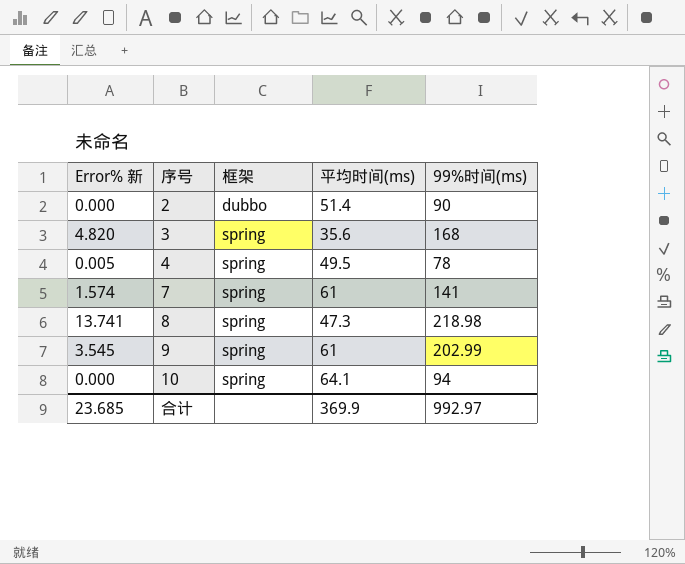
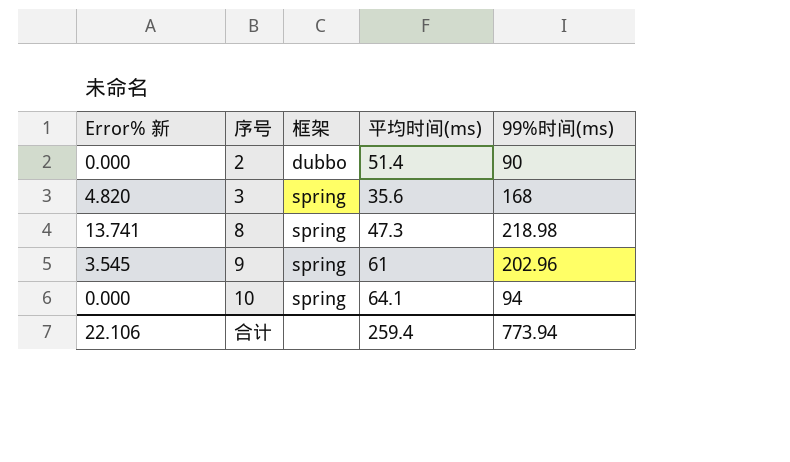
row 4: 0.005 | spring | 49.5 | 78 -> none
row 7: 1.574 | spring | 61 | 141 -> none
9 | 99%时间(ms): 202.99 -> 202.96
合计 | Error% 新: 23.685 -> 22.106
合计 | 平均时间(ms): 369.9 -> 259.4
合计 | 99%时间(ms): 992.97 -> 773.94

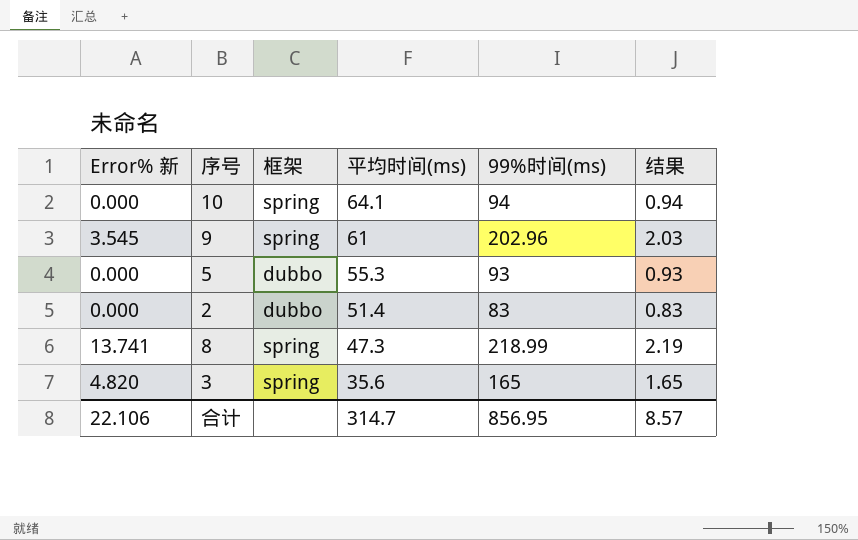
row order: 序号 ascending -> 平均时间(ms) descending
column 结果 | formula: none -> [99%时间(ms)] * 0.01
row 5: none -> 0.000 | dubbo | 55.3 | 93 | 0.93
2 | 99%时间(ms): 90 -> 83
8 | 99%时间(ms): 218.98 -> 218.99
3 | 99%时间(ms): 168 -> 165
合计 | 平均时间(ms): 259.4 -> 314.7
合计 | 99%时间(ms): 773.94 -> 856.95

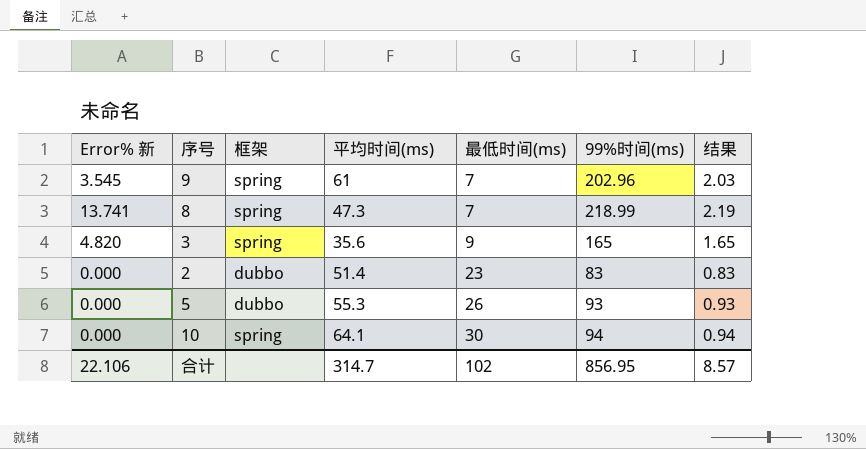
row order: 平均时间(ms) descending -> 最低时间(ms) ascending
column 最低时间(ms) | position: none -> 5

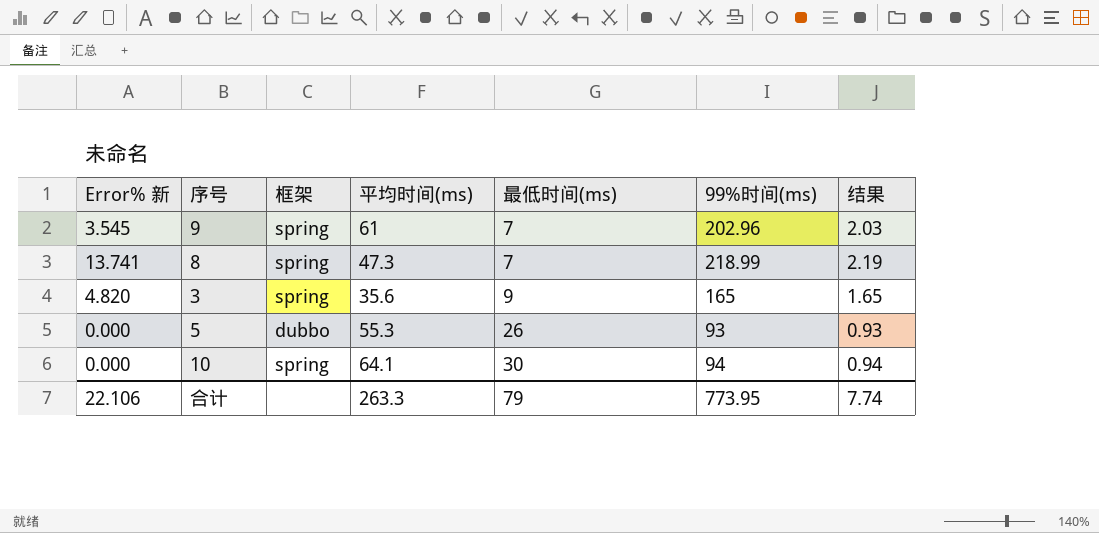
row 2: 0.000 | dubbo | 51.4 | 23 | 83 | 0.83 -> none
合计 | 平均时间(ms): 314.7 -> 263.3
合计 | 最低时间(ms): 102 -> 79
合计 | 99%时间(ms): 856.95 -> 773.95
合计 | 结果: 8.57 -> 7.74

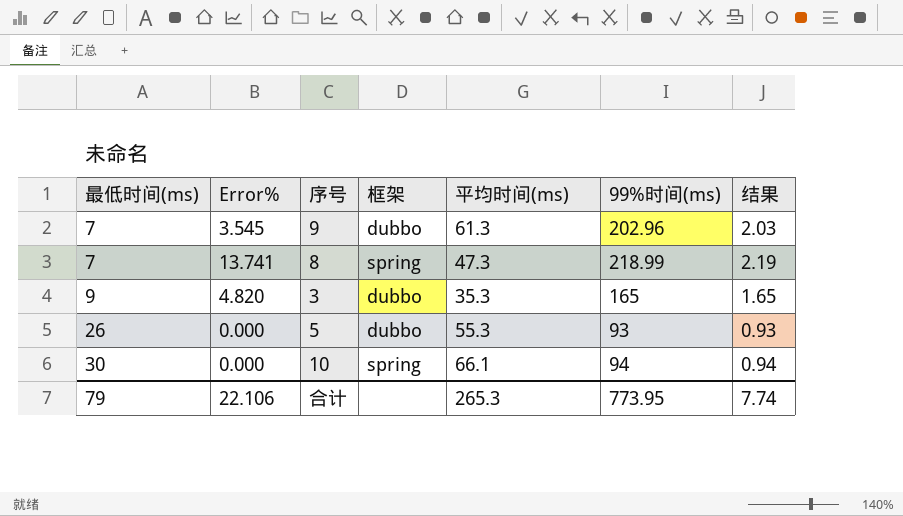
column 最低时间(ms) | position: 5 -> 1
column name: Error% 新 -> Error%
9 | 框架: spring -> dubbo
9 | 平均时间(ms): 61 -> 61.3
3 | 框架: spring -> dubbo
3 | 平均时间(ms): 35.6 -> 35.3
10 | 平均时间(ms): 64.1 -> 66.1
合计 | 平均时间(ms): 263.3 -> 265.3

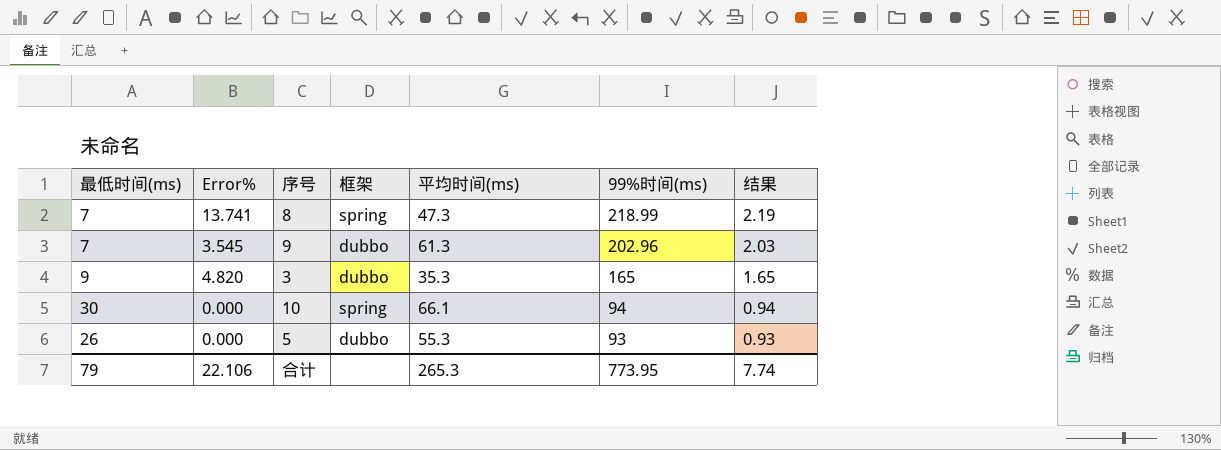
row order: 最低时间(ms) ascending -> 99%时间(ms) descending

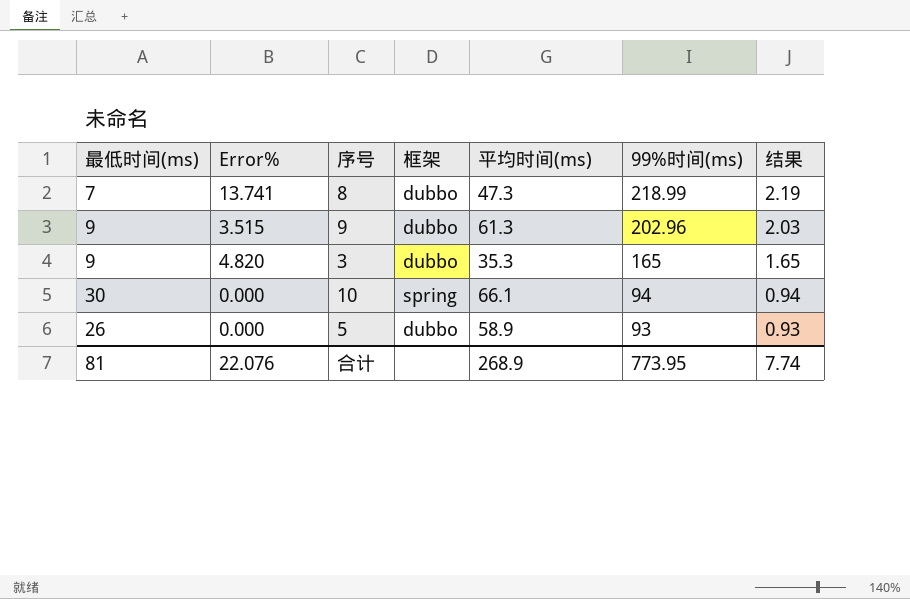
8 | 框架: spring -> dubbo
9 | 最低时间(ms): 7 -> 9
9 | Error%: 3.545 -> 3.515
5 | 平均时间(ms): 55.3 -> 58.9
合计 | 最低时间(ms): 79 -> 81
合计 | Error%: 22.106 -> 22.076
合计 | 平均时间(ms): 265.3 -> 268.9

